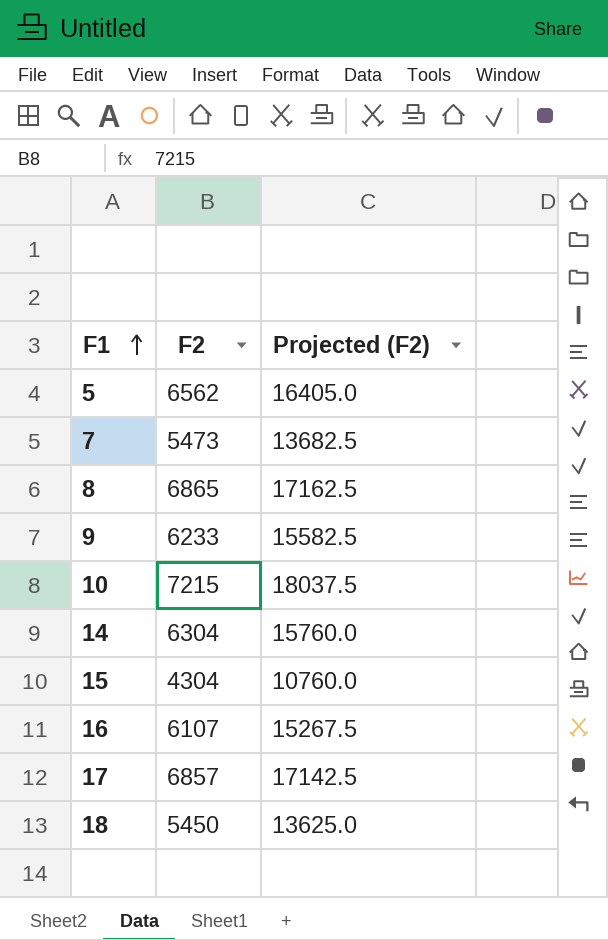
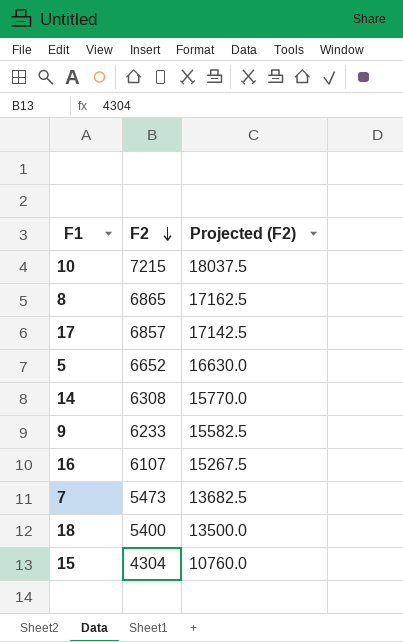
row order: F1 ascending -> F2 descending
5 | F2: 6562 -> 6652
5 | Projected (F2): 16405.0 -> 16630.0
14 | F2: 6304 -> 6308
14 | Projected (F2): 15760.0 -> 15770.0
18 | F2: 5450 -> 5400
18 | Projected (F2): 13625.0 -> 13500.0

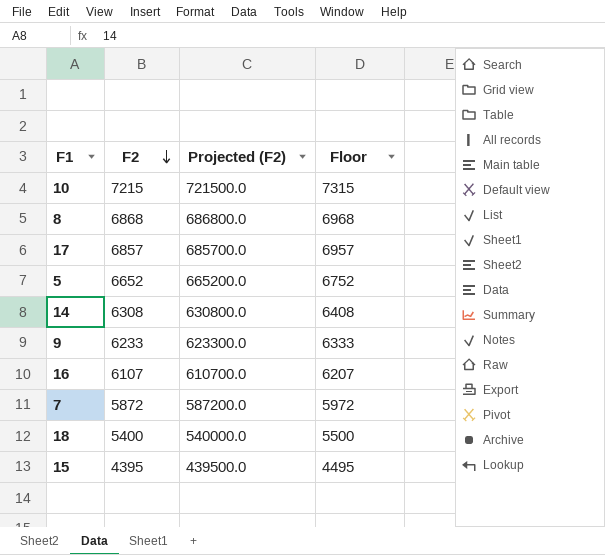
column Projected (F2) | formula: [F2] * 2.5 -> [F2] * 100
column Floor | formula: none -> [F2] + 100
8 | F2: 6865 -> 6868
7 | F2: 5473 -> 5872
15 | F2: 4304 -> 4395

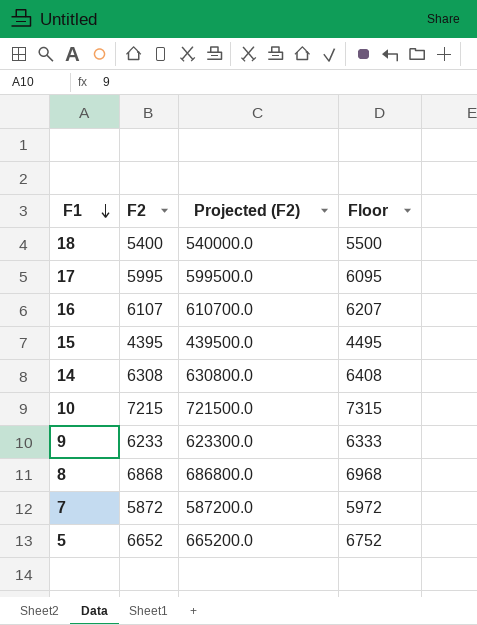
row order: F2 descending -> F1 descending
17 | F2: 6857 -> 5995
17 | Projected (F2): 685700.0 -> 599500.0
17 | Floor: 6957 -> 6095

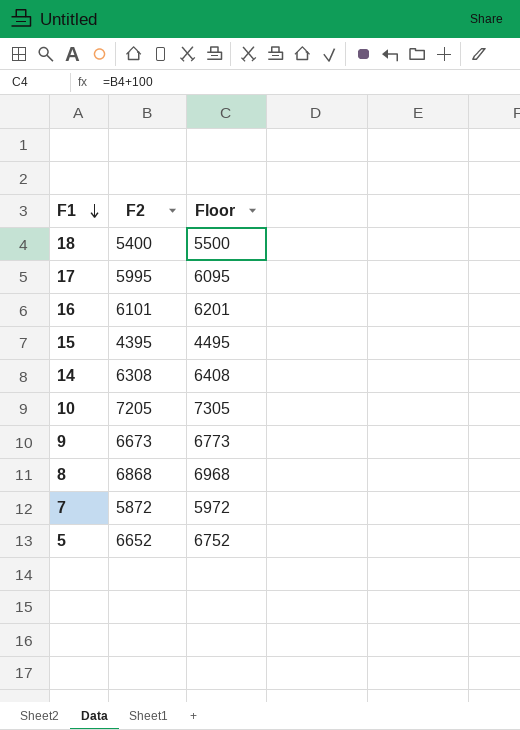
column Projected (F2) | formula: [F2] * 100 -> none
16 | F2: 6107 -> 6101
16 | Floor: 6207 -> 6201
10 | F2: 7215 -> 7205
10 | Floor: 7315 -> 7305
9 | F2: 6233 -> 6673
9 | Floor: 6333 -> 6773

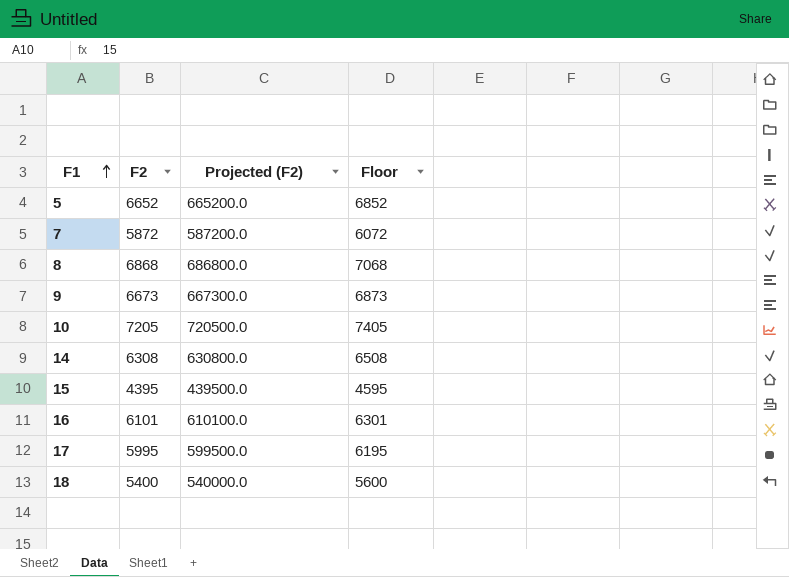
row order: F1 descending -> F1 ascending
column Projected (F2) | formula: none -> [F2] * 100
column Floor | formula: [F2] + 100 -> [F2] + 200

